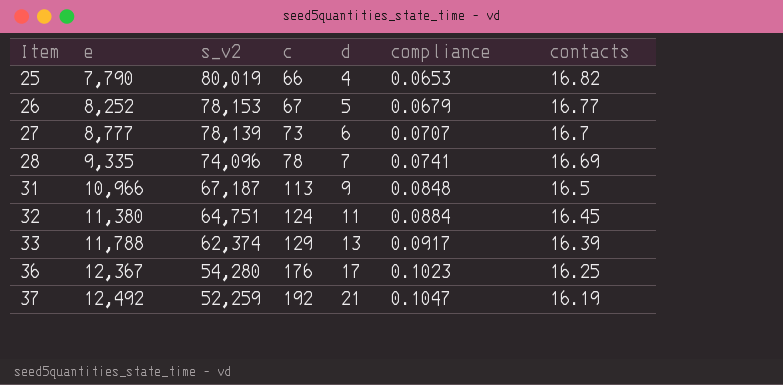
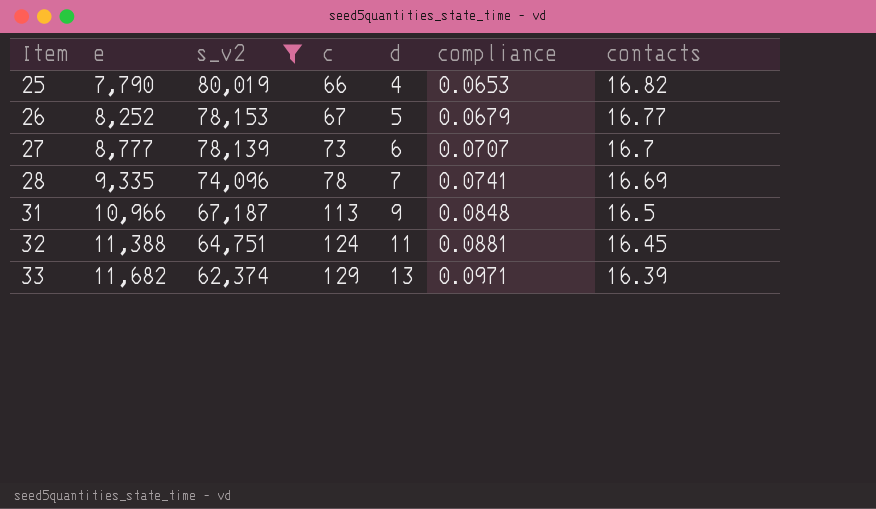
filter: none -> s_v2 >= 62,374
32 | e: 11,380 -> 11,388
32 | compliance: 0.0884 -> 0.0881
33 | e: 11,788 -> 11,682
33 | compliance: 0.0917 -> 0.0971

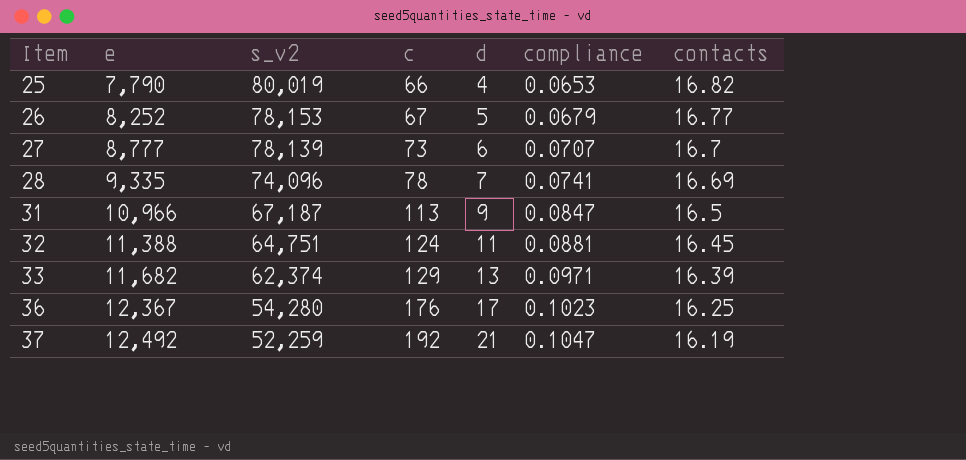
filter: s_v2 >= 62,374 -> none
31 | compliance: 0.0848 -> 0.0847

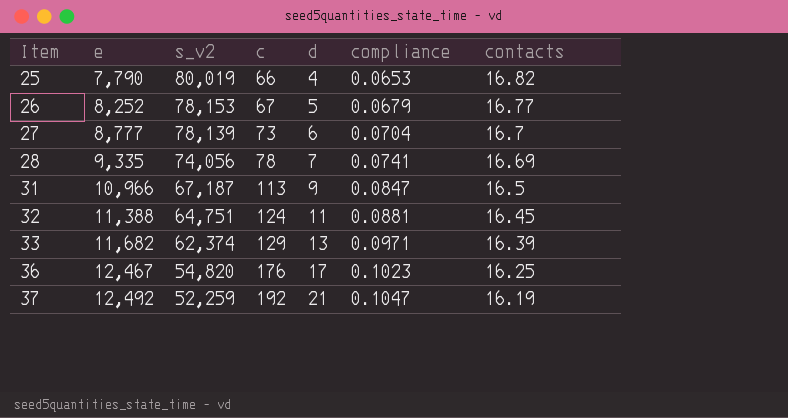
27 | compliance: 0.0707 -> 0.0704
28 | s_v2: 74,096 -> 74,056
36 | e: 12,367 -> 12,467
36 | s_v2: 54,280 -> 54,820

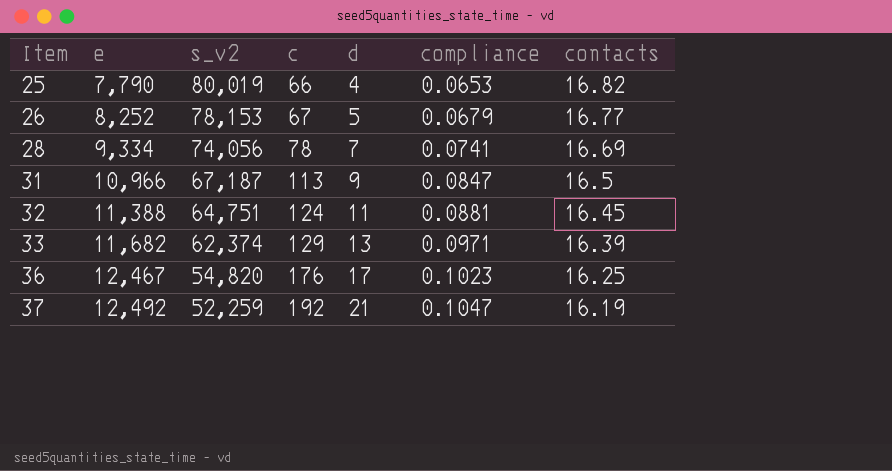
row 27: 8,777 | 78,139 | 73 | 6 | 0.0704 | 16.7 -> none
28 | e: 9,335 -> 9,334

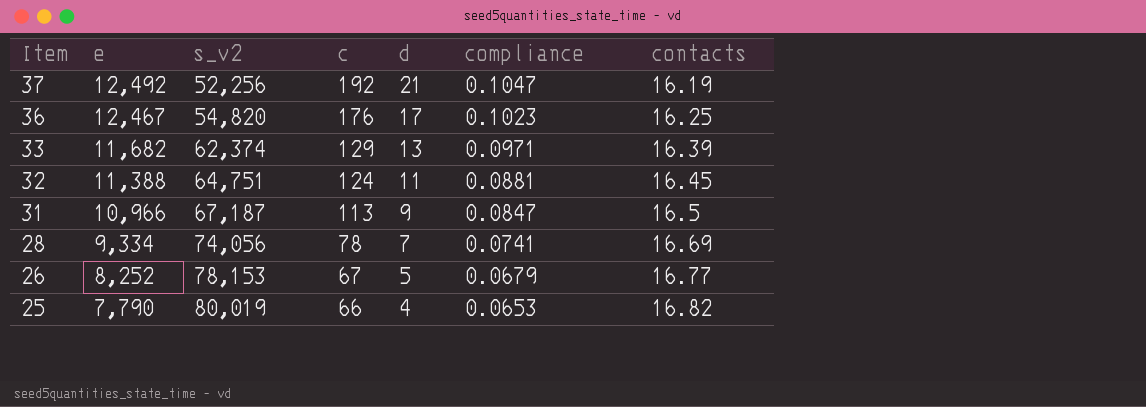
row order: Item ascending -> Item descending
37 | s_v2: 52,259 -> 52,256

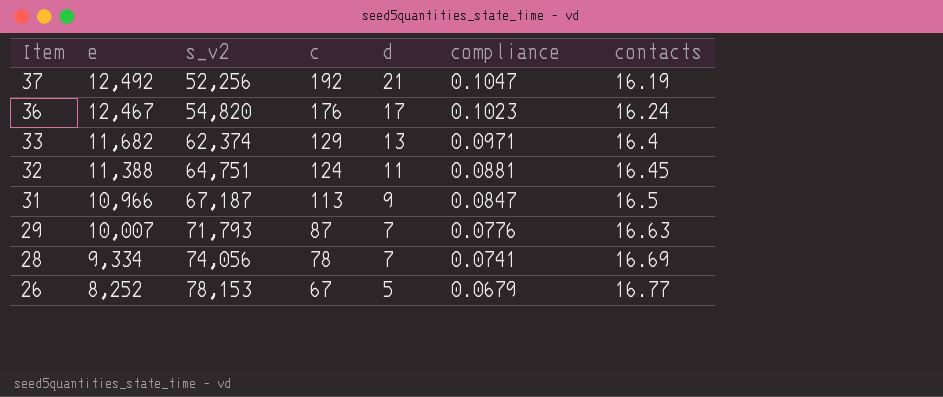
row 25: 7,790 | 80,019 | 66 | 4 | 0.0653 | 16.82 -> none
36 | contacts: 16.25 -> 16.24
33 | contacts: 16.39 -> 16.4
row 29: none -> 10,007 | 71,793 | 87 | 7 | 0.0776 | 16.63

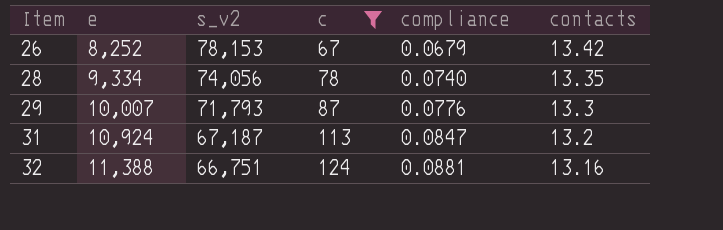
filter: none -> c <= 124
row order: Item descending -> Item ascending
column d | position: 5 -> none
26 | contacts: 16.77 -> 13.42
28 | compliance: 0.0741 -> 0.0740
28 | contacts: 16.69 -> 13.35
29 | contacts: 16.63 -> 13.3
31 | e: 10,966 -> 10,924
31 | contacts: 16.5 -> 13.2
32 | s_v2: 64,751 -> 66,751
32 | contacts: 16.45 -> 13.16

